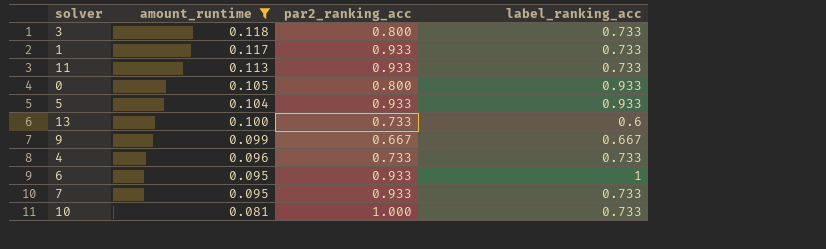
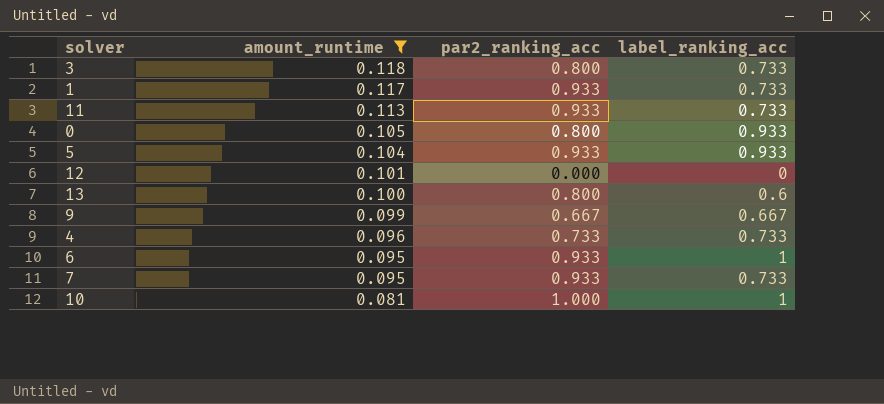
row 12: none -> 0.101 | 0.000 | 0
13 | par2_ranking_acc: 0.733 -> 0.800
10 | label_ranking_acc: 0.733 -> 1

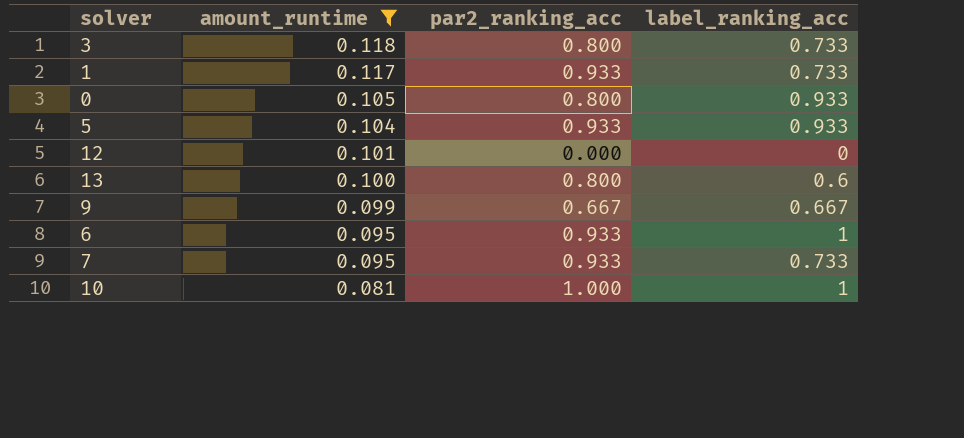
row 11: 0.113 | 0.933 | 0.733 -> none
row 4: 0.096 | 0.733 | 0.733 -> none

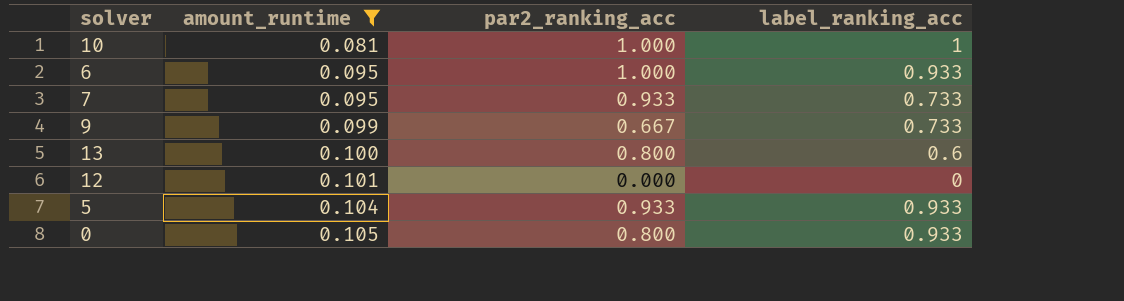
row order: amount_runtime descending -> amount_runtime ascending
row 3: 0.118 | 0.800 | 0.733 -> none
row 1: 0.117 | 0.933 | 0.733 -> none
6 | par2_ranking_acc: 0.933 -> 1.000
6 | label_ranking_acc: 1 -> 0.933
9 | label_ranking_acc: 0.667 -> 0.733

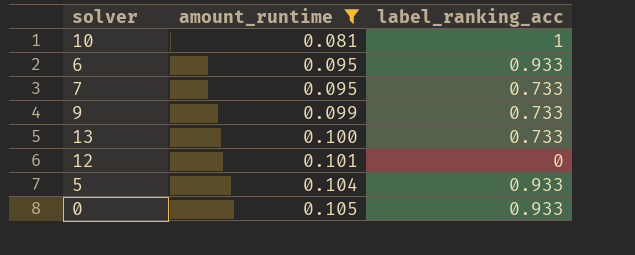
column par2_ranking_acc | position: 3 -> none
13 | label_ranking_acc: 0.6 -> 0.733

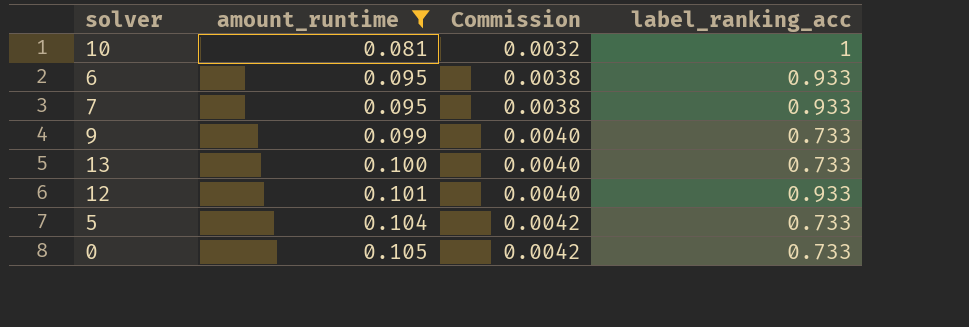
column Commission | formula: none -> [amount_runtime] * 0.04
7 | label_ranking_acc: 0.733 -> 0.933
12 | label_ranking_acc: 0 -> 0.933
5 | label_ranking_acc: 0.933 -> 0.733
0 | label_ranking_acc: 0.933 -> 0.733

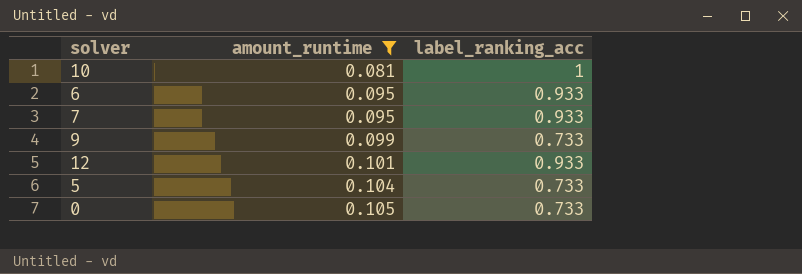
column Commission | formula: [amount_runtime] * 0.04 -> none
row 13: 0.100 | 0.0040 | 0.733 -> none

